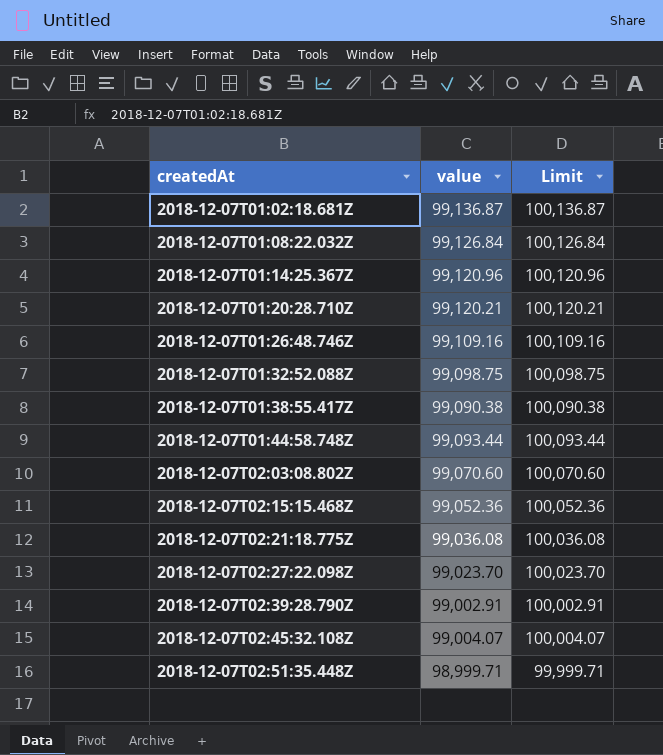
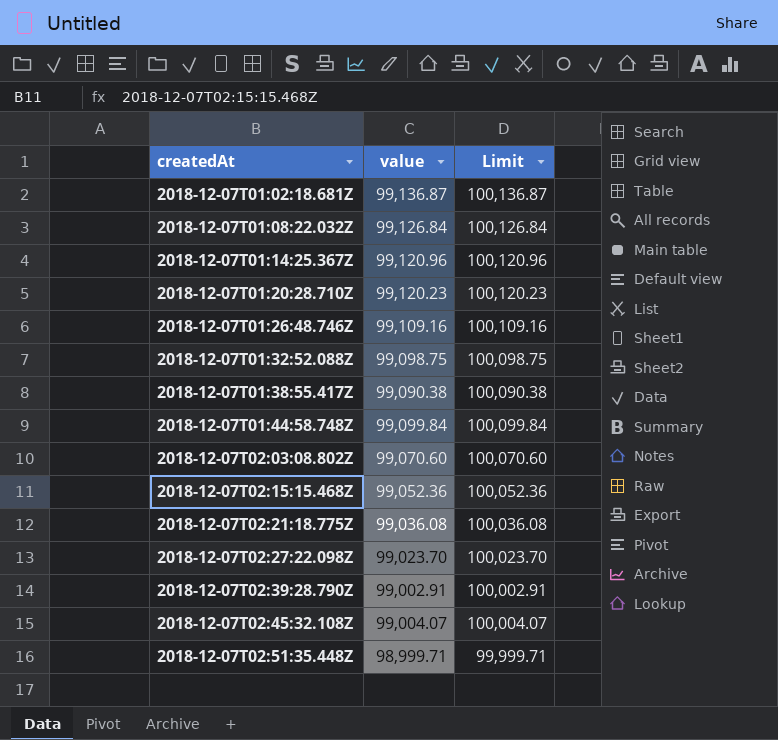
2018-12-07T01:20:28.710Z | value: 99,120.21 -> 99,120.23
2018-12-07T01:20:28.710Z | Limit: 100,120.21 -> 100,120.23
2018-12-07T01:44:58.748Z | value: 99,093.44 -> 99,099.84
2018-12-07T01:44:58.748Z | Limit: 100,093.44 -> 100,099.84

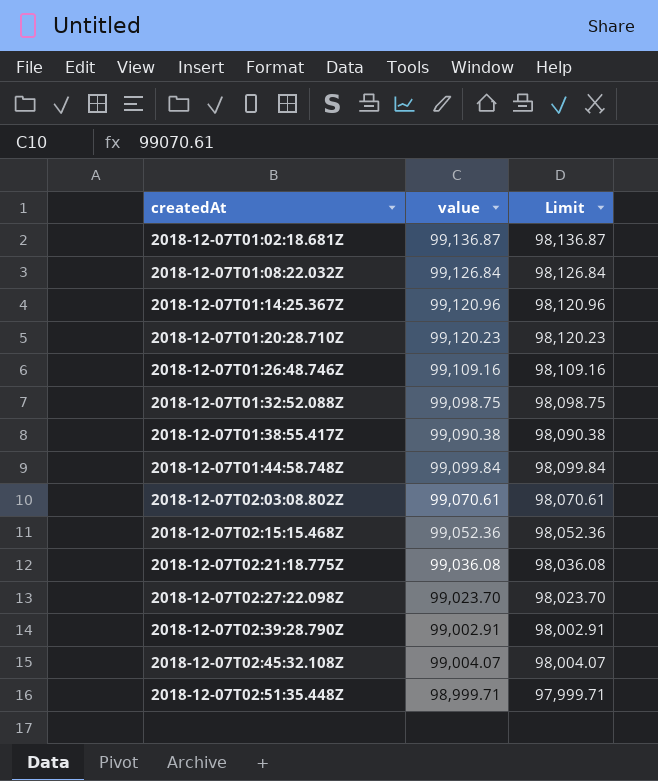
column Limit | formula: [value] + 1000 -> [value] - 1000
2018-12-07T02:03:08.802Z | value: 99,070.60 -> 99,070.61

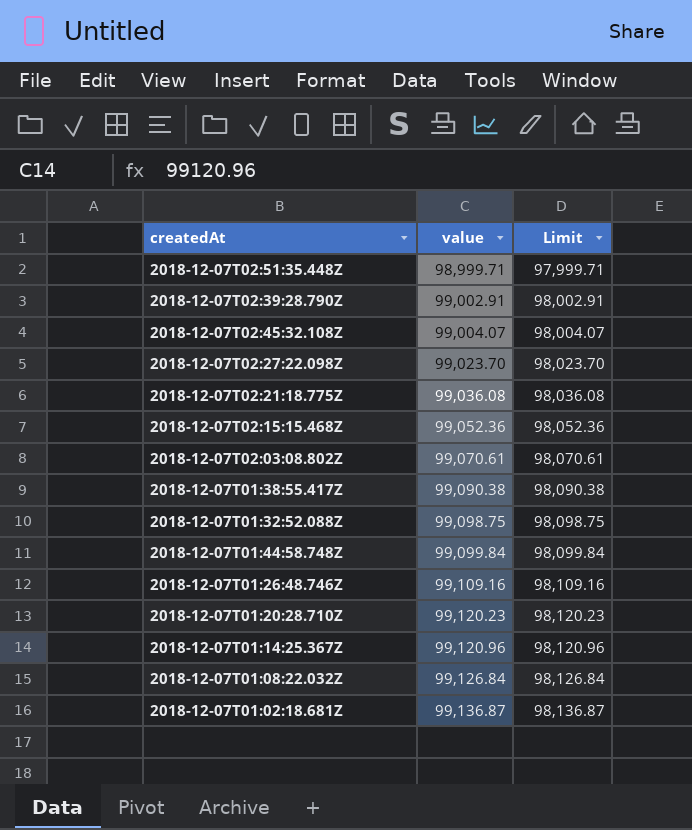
row order: createdAt ascending -> value ascending

